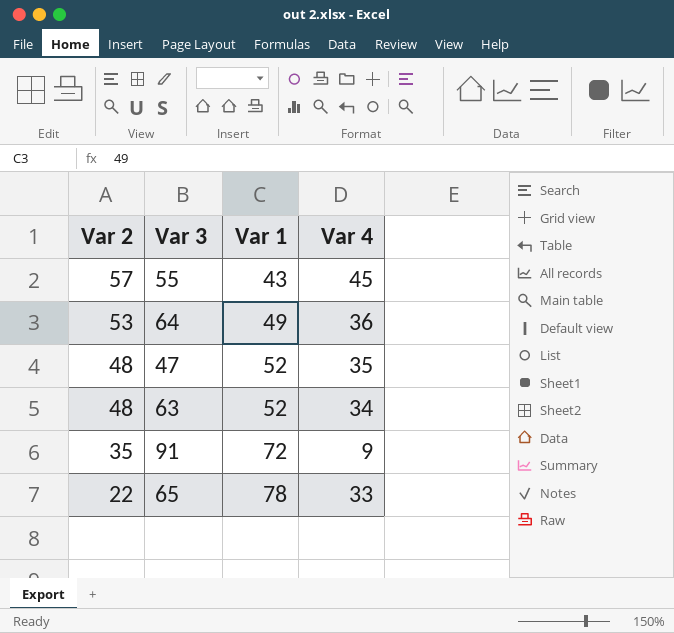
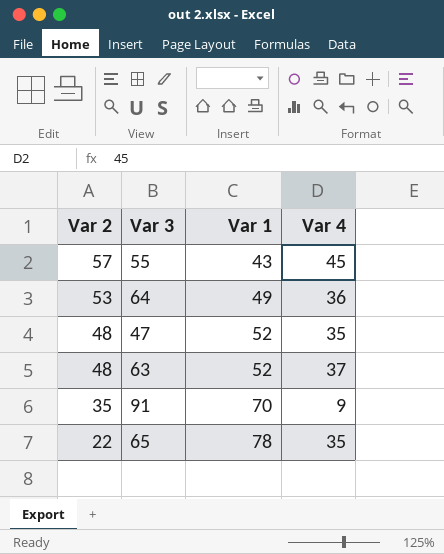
63 | Var 4: 34 -> 37
91 | Var 1: 72 -> 70
65 | Var 4: 33 -> 35

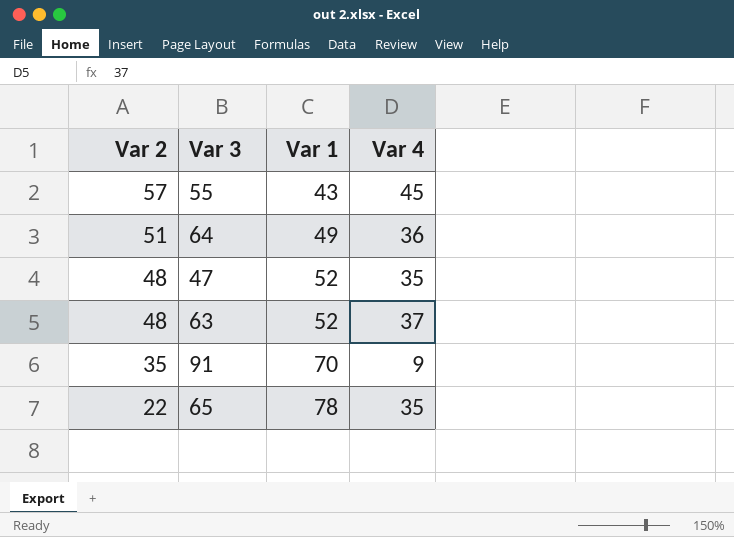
64 | Var 2: 53 -> 51

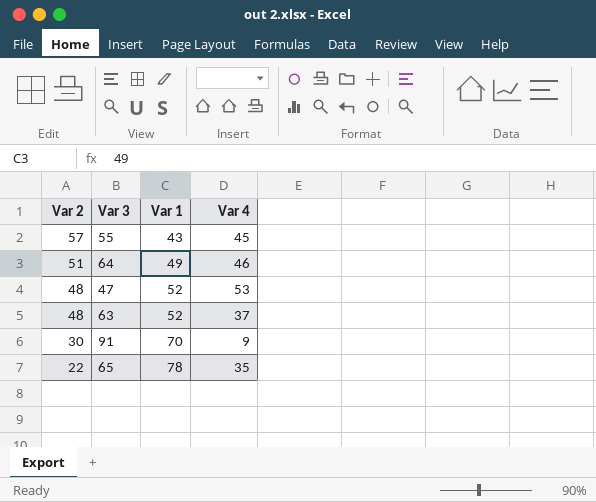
64 | Var 4: 36 -> 46
47 | Var 4: 35 -> 53
91 | Var 2: 35 -> 30

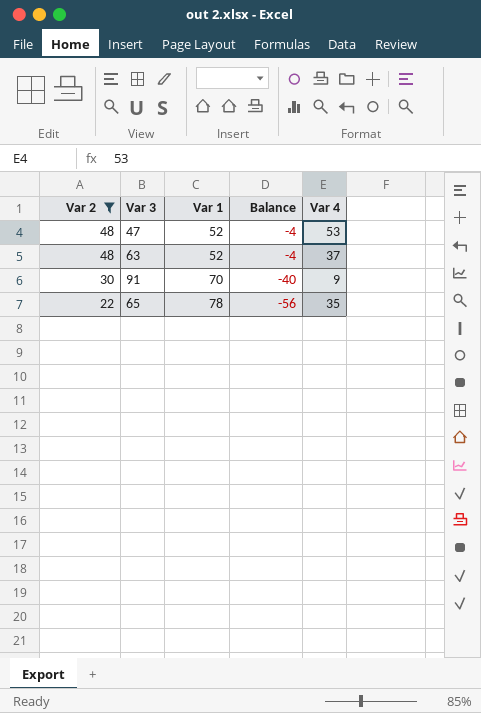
filter: none -> Var 2 <= 48
column Balance | formula: none -> [Var 2] - [Var 1]

